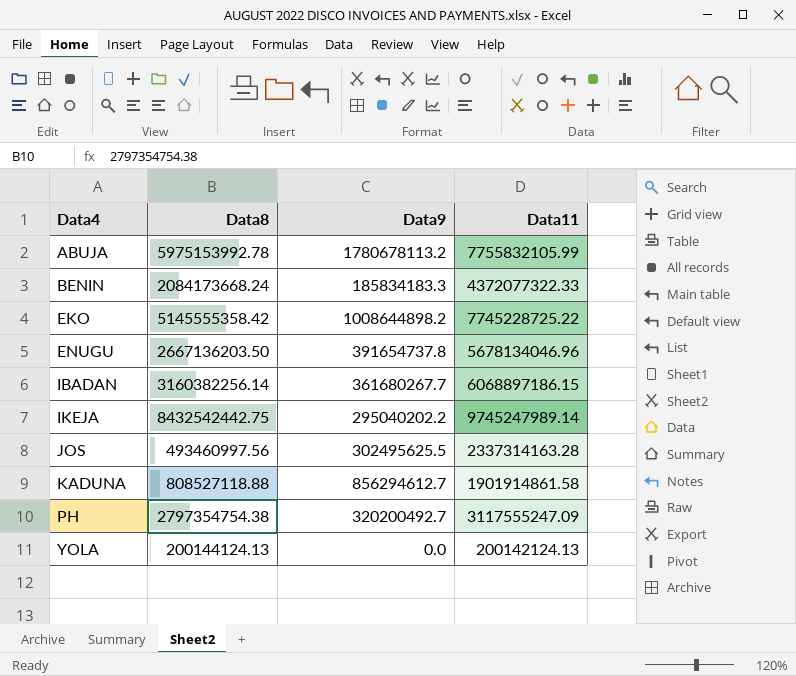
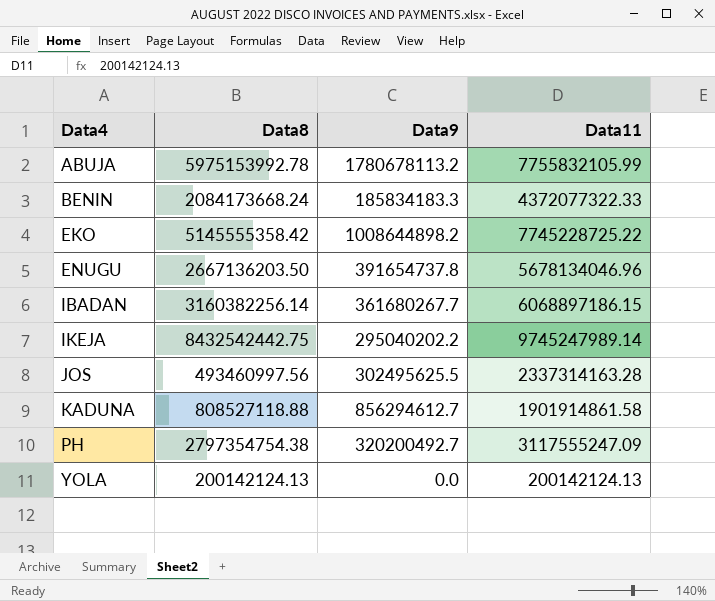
YOLA | Data8: 200144124.13 -> 200142124.13

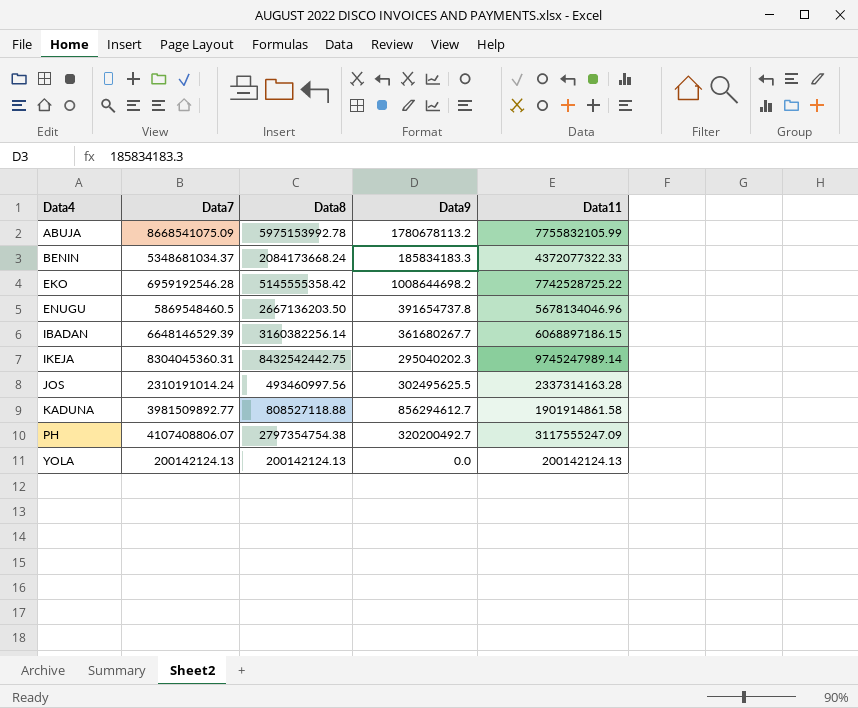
column Data7 | position: none -> 2
EKO | Data9: 1008644898.2 -> 1008644698.2
EKO | Data11: 7745228725.22 -> 7742528725.22
IKEJA | Data9: 295040202.2 -> 295040202.3

